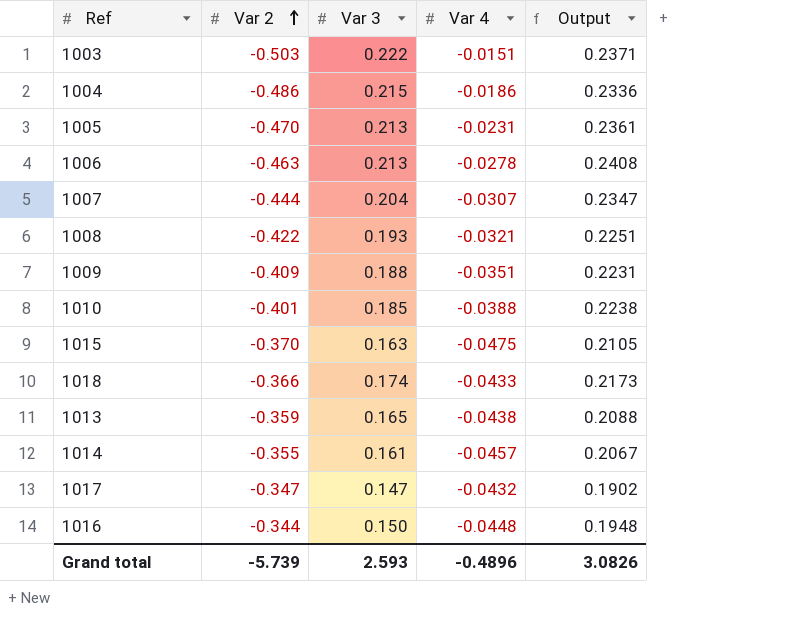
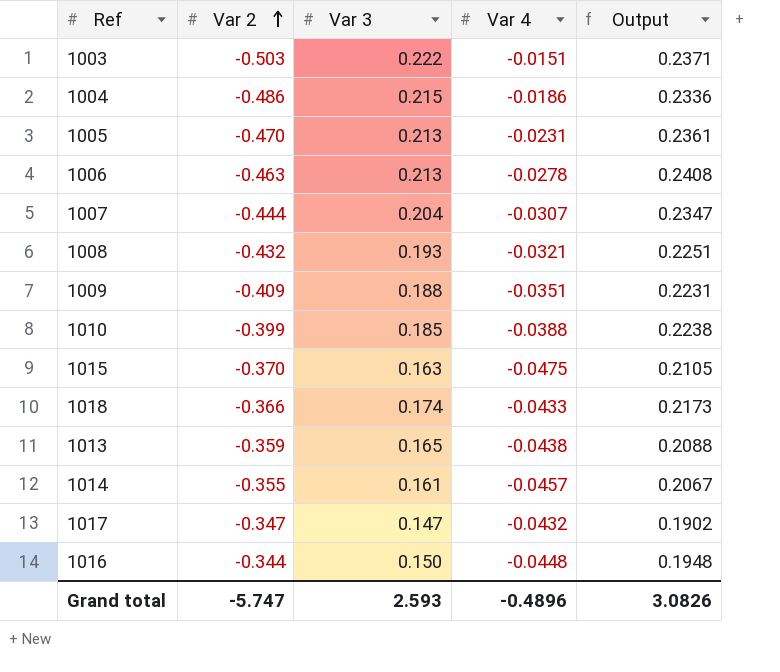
1008 | Var 2: -0.422 -> -0.432
1010 | Var 2: -0.401 -> -0.399
Grand total | Var 2: -5.739 -> -5.747

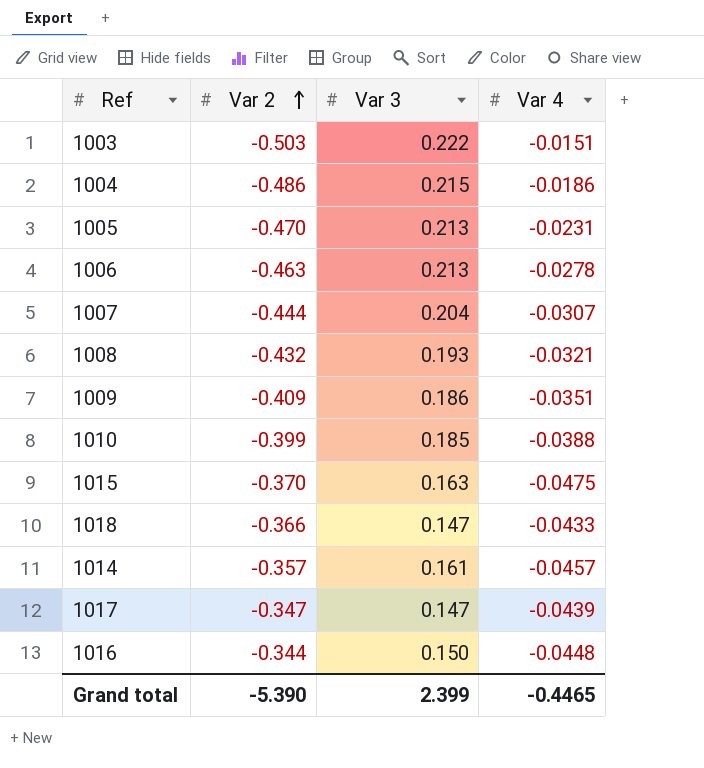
column Output | formula: [Var 3] - [Var 4] -> none
row 1013: -0.359 | 0.165 | -0.0438 | 0.2088 -> none
1009 | Var 3: 0.188 -> 0.186
1018 | Var 3: 0.174 -> 0.147
1014 | Var 2: -0.355 -> -0.357
1017 | Var 4: -0.0432 -> -0.0439
Grand total | Var 2: -5.747 -> -5.390
Grand total | Var 3: 2.593 -> 2.399
Grand total | Var 4: -0.4896 -> -0.4465

